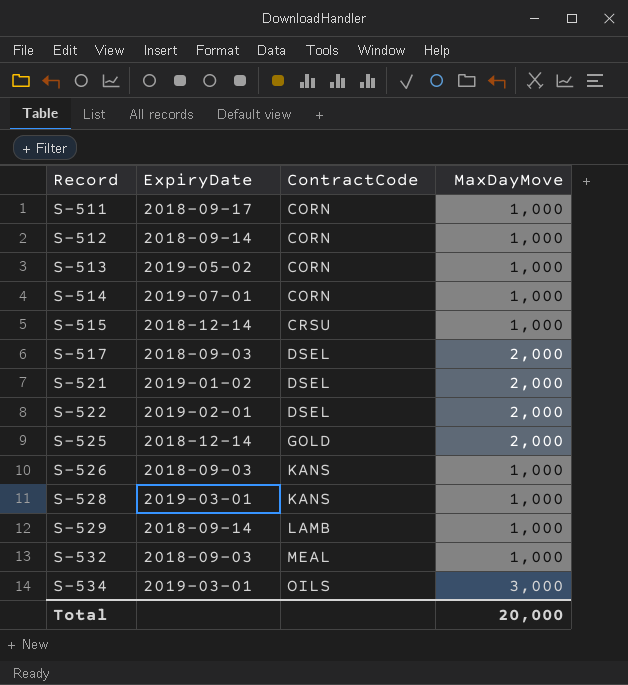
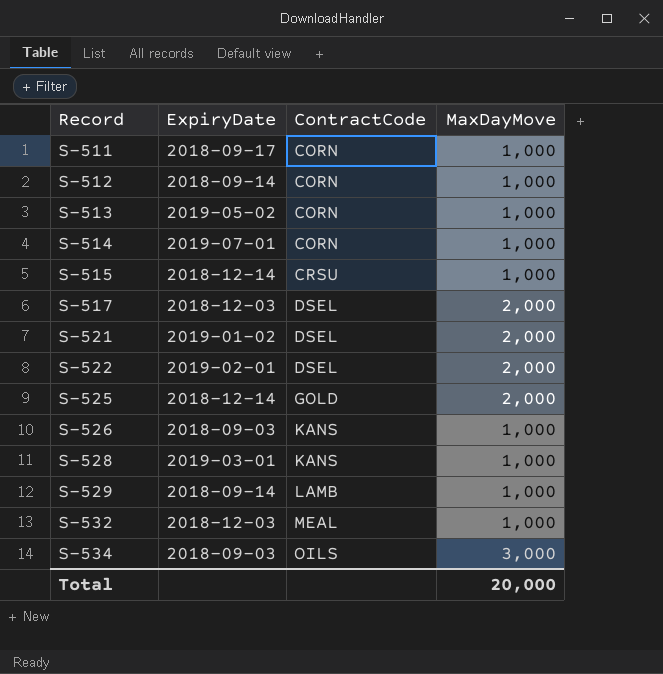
S-517 | ExpiryDate: 2018-09-03 -> 2018-12-03
S-532 | ExpiryDate: 2018-09-03 -> 2018-12-03
S-534 | ExpiryDate: 2019-03-01 -> 2018-09-03

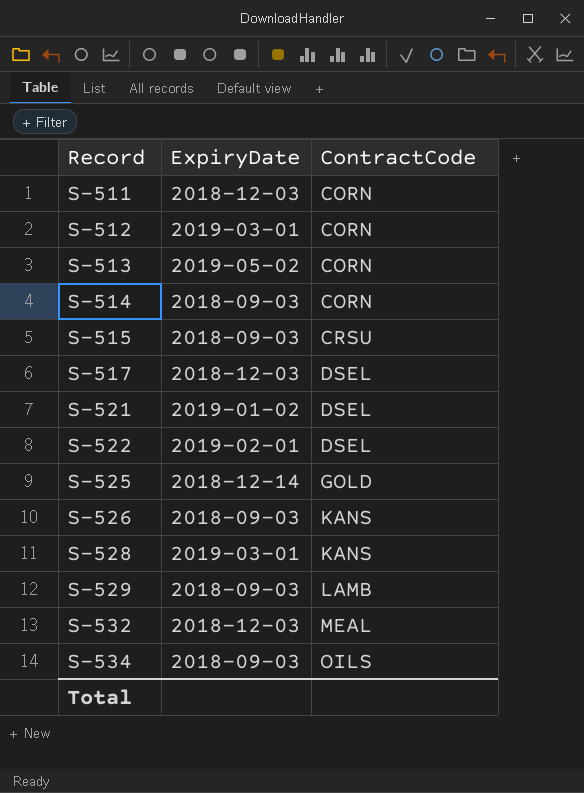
column MaxDayMove | position: 4 -> none
S-511 | ExpiryDate: 2018-09-17 -> 2018-12-03
S-512 | ExpiryDate: 2018-09-14 -> 2019-03-01
S-514 | ExpiryDate: 2019-07-01 -> 2018-09-03
S-515 | ExpiryDate: 2018-12-14 -> 2018-09-03
S-529 | ExpiryDate: 2018-09-14 -> 2018-09-03

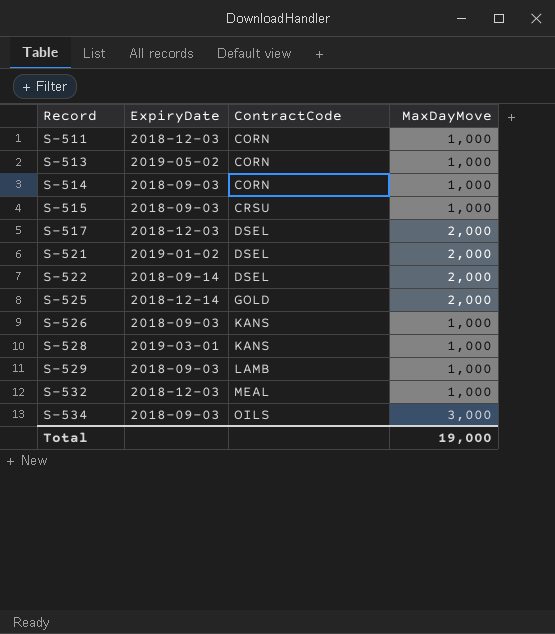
column MaxDayMove | position: none -> 4
row S-512: 2019-03-01 | CORN -> none
S-522 | ExpiryDate: 2019-02-01 -> 2018-09-14

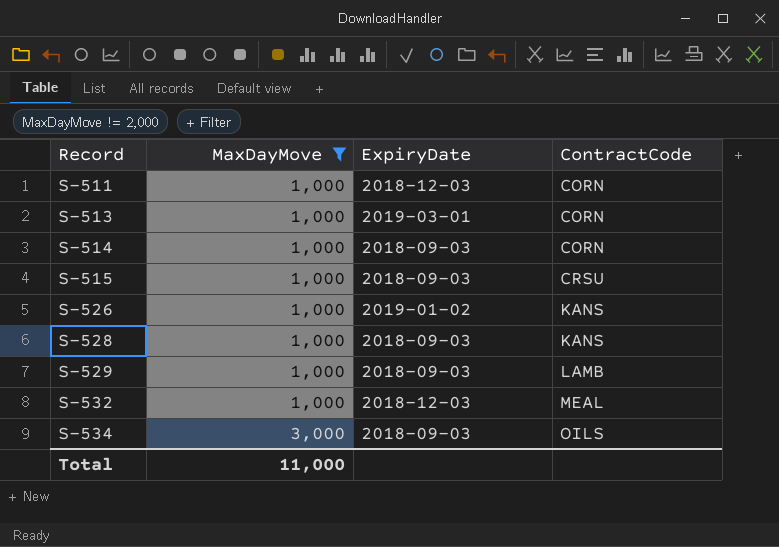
filter: none -> MaxDayMove != 2,000
column MaxDayMove | position: 4 -> 2
S-513 | ExpiryDate: 2019-05-02 -> 2019-03-01
S-526 | ExpiryDate: 2018-09-03 -> 2019-01-02
S-528 | ExpiryDate: 2019-03-01 -> 2018-09-03
Total | MaxDayMove: 19,000 -> 11,000

